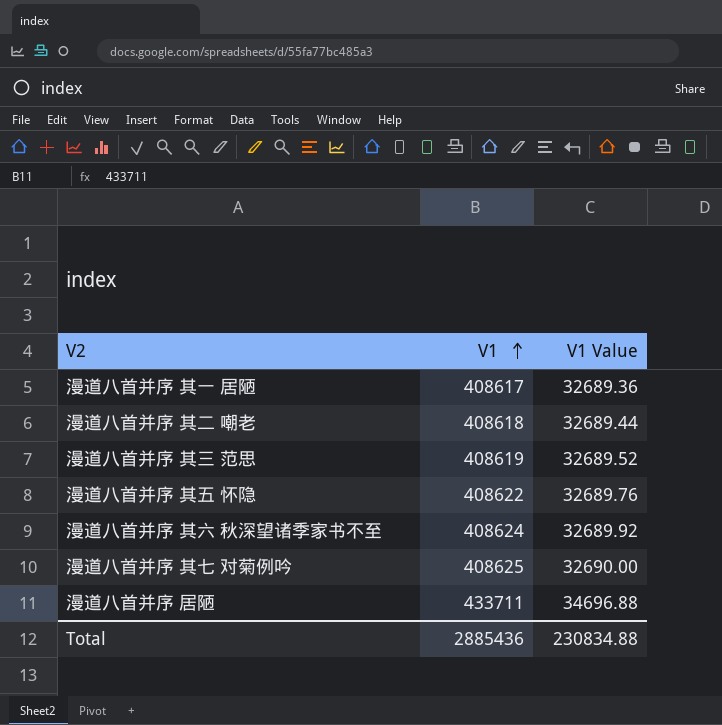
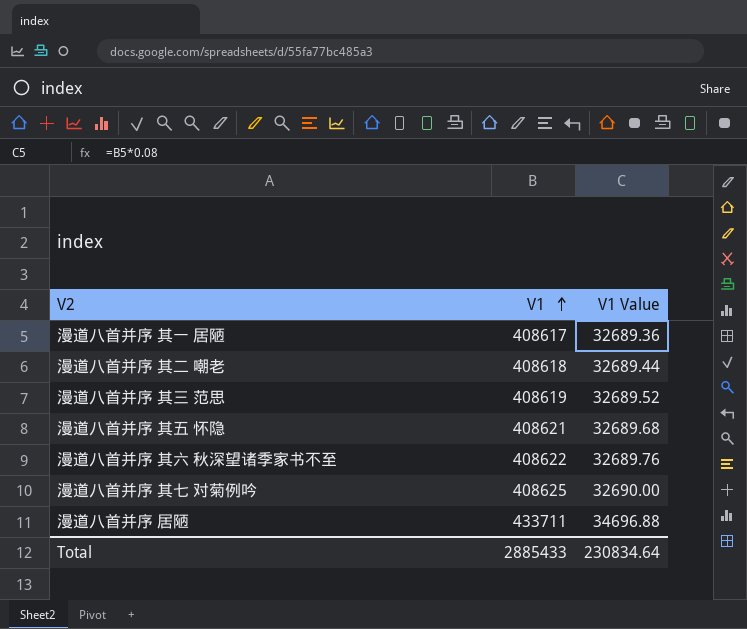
漫道八首并序 其五 怀隐 | V1: 408622 -> 408621
漫道八首并序 其五 怀隐 | V1 Value: 32689.76 -> 32689.68
漫道八首并序 其六 秋深望诸季家书不至 | V1: 408624 -> 408622
漫道八首并序 其六 秋深望诸季家书不至 | V1 Value: 32689.92 -> 32689.76
Total | V1: 2885436 -> 2885433
Total | V1 Value: 230834.88 -> 230834.64

